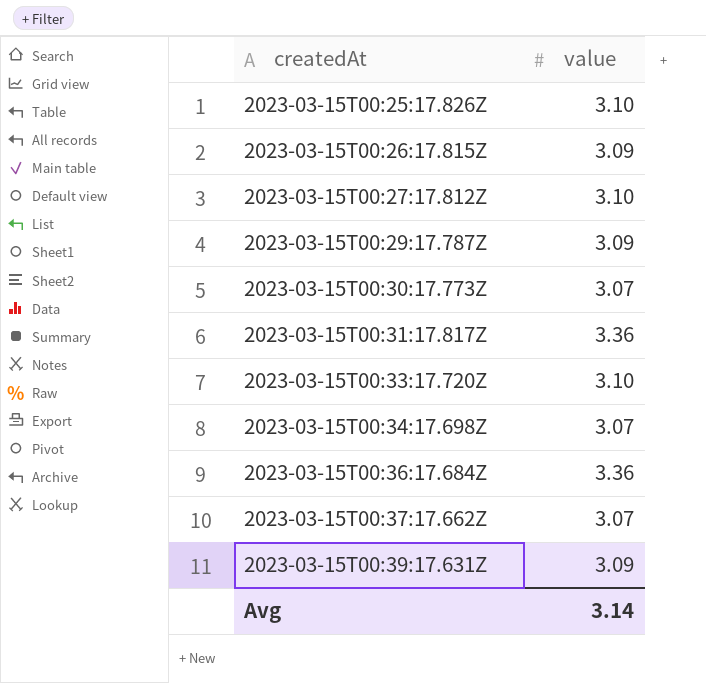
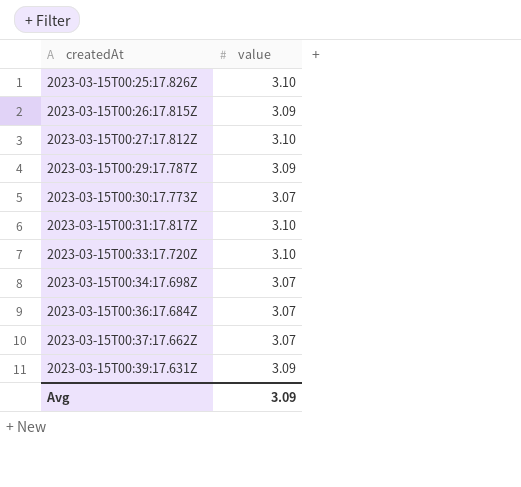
2023-03-15T00:31:17.817Z | value: 3.36 -> 3.10
2023-03-15T00:36:17.684Z | value: 3.36 -> 3.07
Avg | value: 3.14 -> 3.09

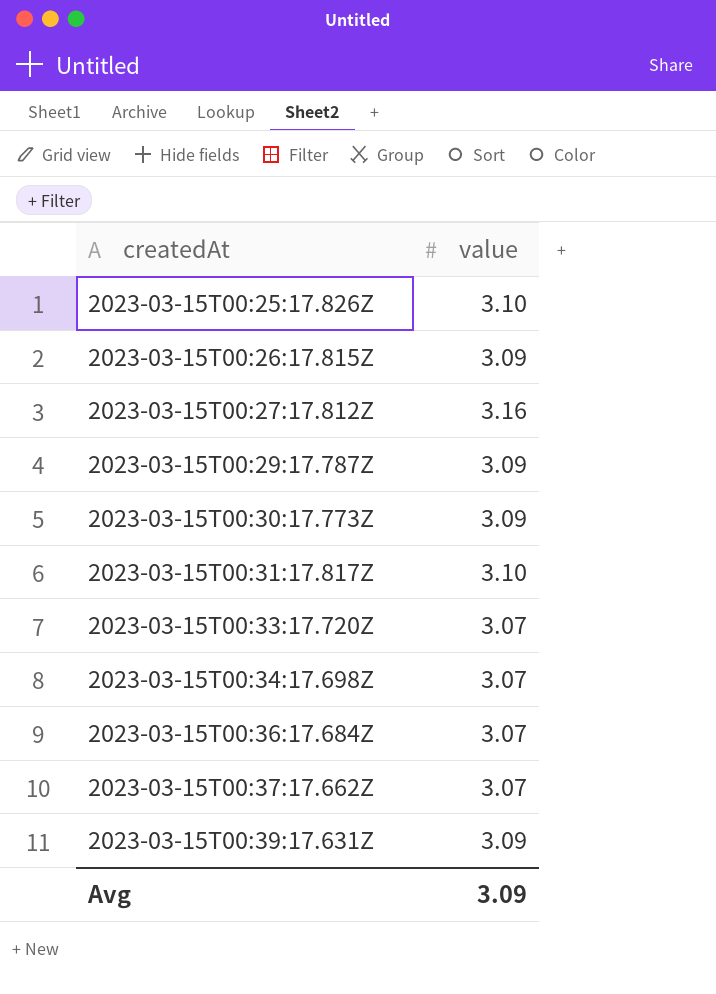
2023-03-15T00:27:17.812Z | value: 3.10 -> 3.16
2023-03-15T00:30:17.773Z | value: 3.07 -> 3.09
2023-03-15T00:33:17.720Z | value: 3.10 -> 3.07

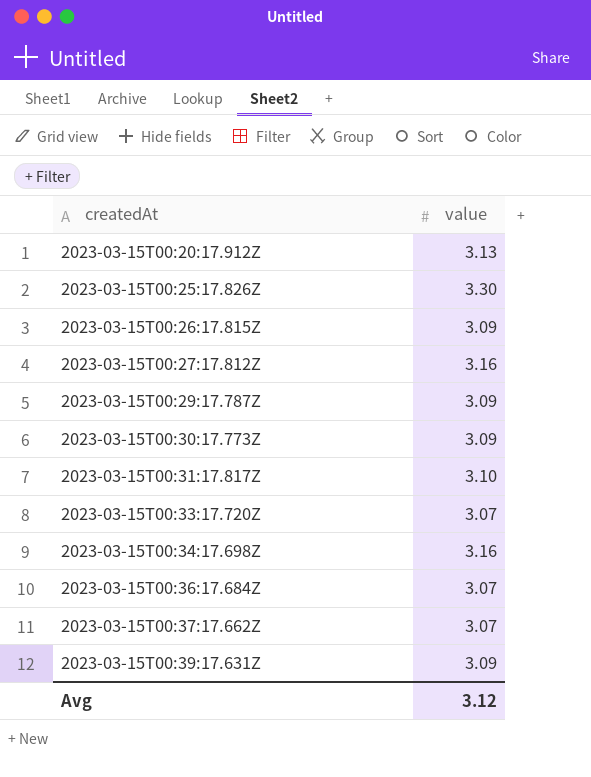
row 2023-03-15T00:20:17.912Z: none -> 3.13
2023-03-15T00:25:17.826Z | value: 3.10 -> 3.30
2023-03-15T00:34:17.698Z | value: 3.07 -> 3.16
Avg | value: 3.09 -> 3.12

